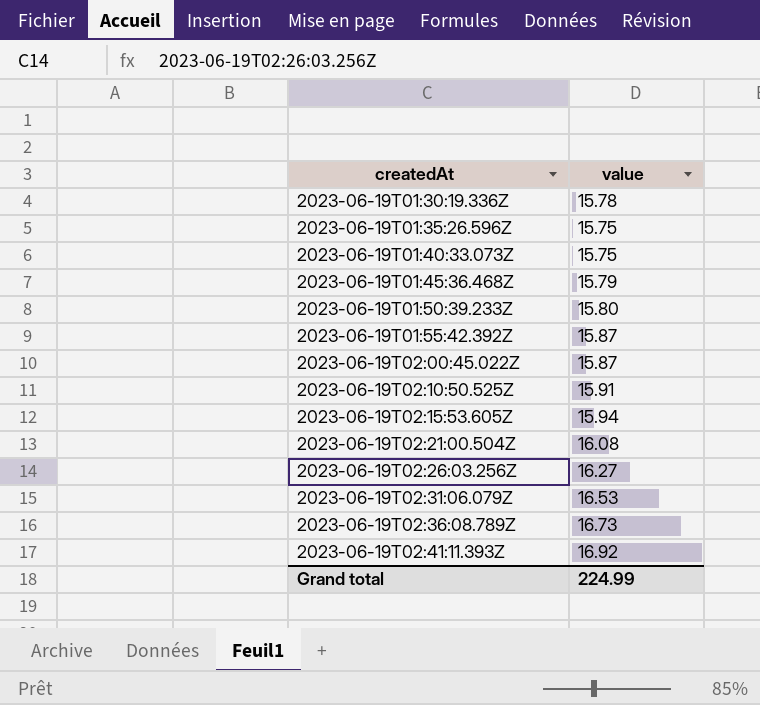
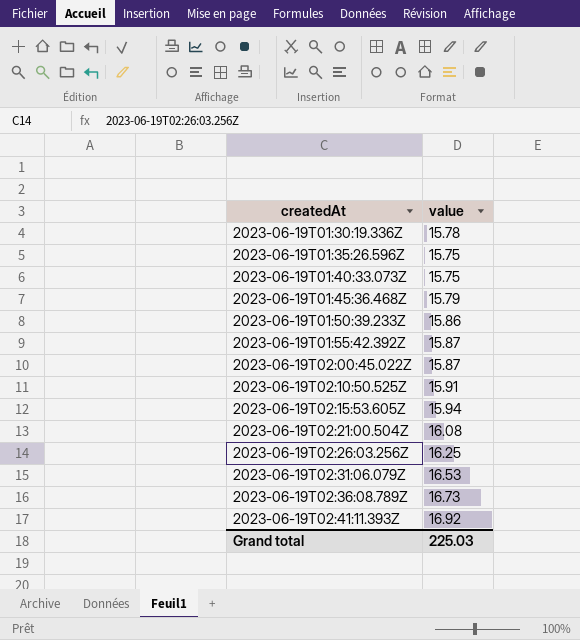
2023-06-19T01:50:39.233Z | value: 15.80 -> 15.86
2023-06-19T02:26:03.256Z | value: 16.27 -> 16.25
Grand total | value: 224.99 -> 225.03

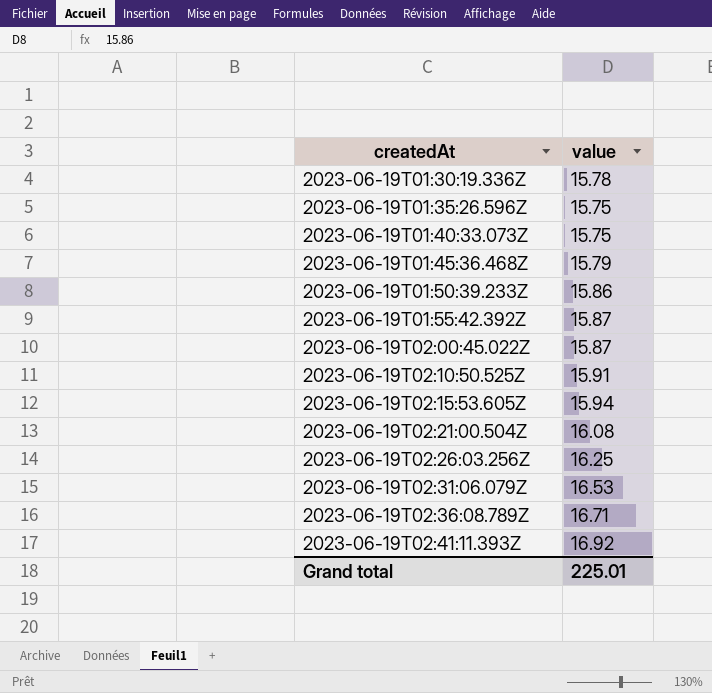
2023-06-19T02:36:08.789Z | value: 16.73 -> 16.71
Grand total | value: 225.03 -> 225.01

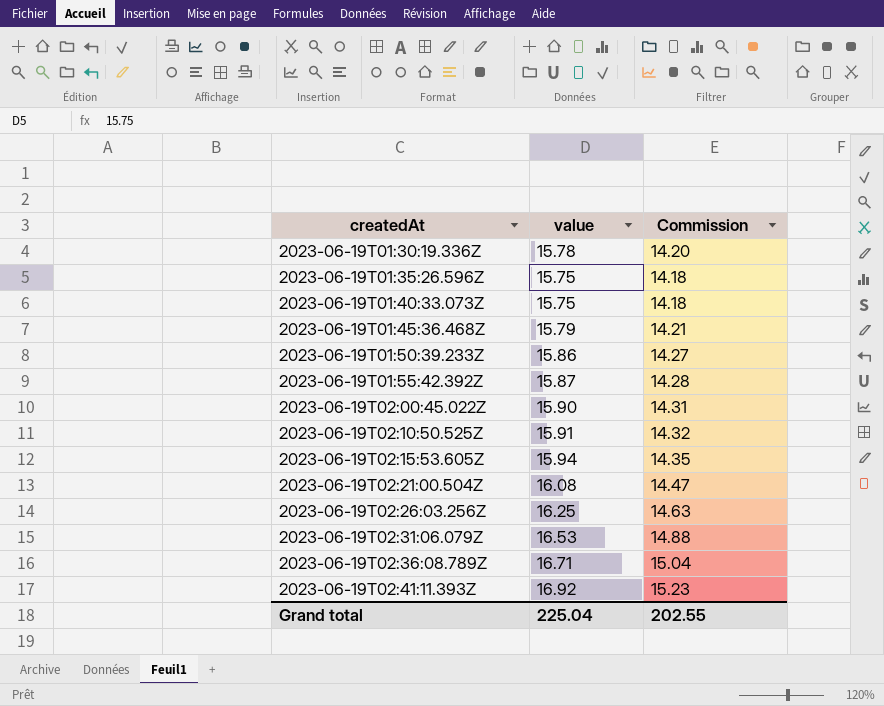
column Commission | formula: none -> [value] * 0.9
2023-06-19T02:00:45.022Z | value: 15.87 -> 15.90
Grand total | value: 225.01 -> 225.04

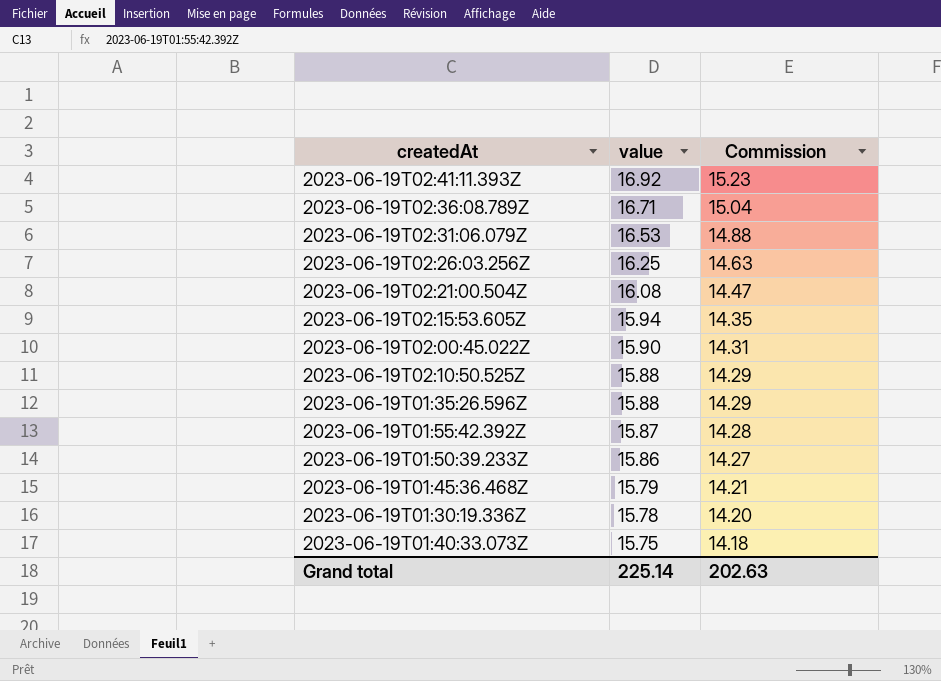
row order: createdAt ascending -> value descending
2023-06-19T02:10:50.525Z | value: 15.91 -> 15.88
2023-06-19T02:10:50.525Z | Commission: 14.32 -> 14.29
2023-06-19T01:35:26.596Z | value: 15.75 -> 15.88
2023-06-19T01:35:26.596Z | Commission: 14.18 -> 14.29
Grand total | value: 225.04 -> 225.14
Grand total | Commission: 202.55 -> 202.63

